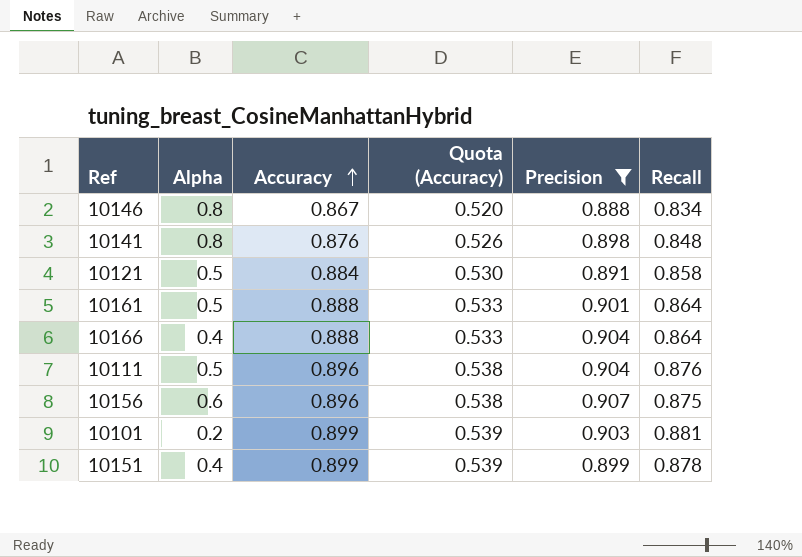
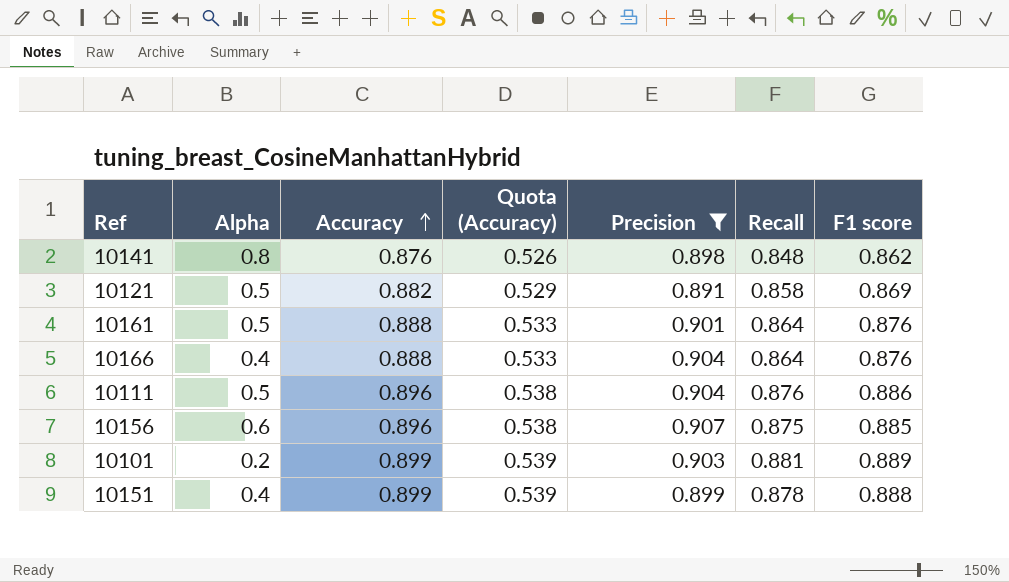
column F1 score | position: none -> 7
row 10146: 0.8 | 0.867 | 0.520 | 0.888 | 0.834 -> none
10121 | Accuracy: 0.884 -> 0.882
10121 | Quota (Accuracy): 0.530 -> 0.529

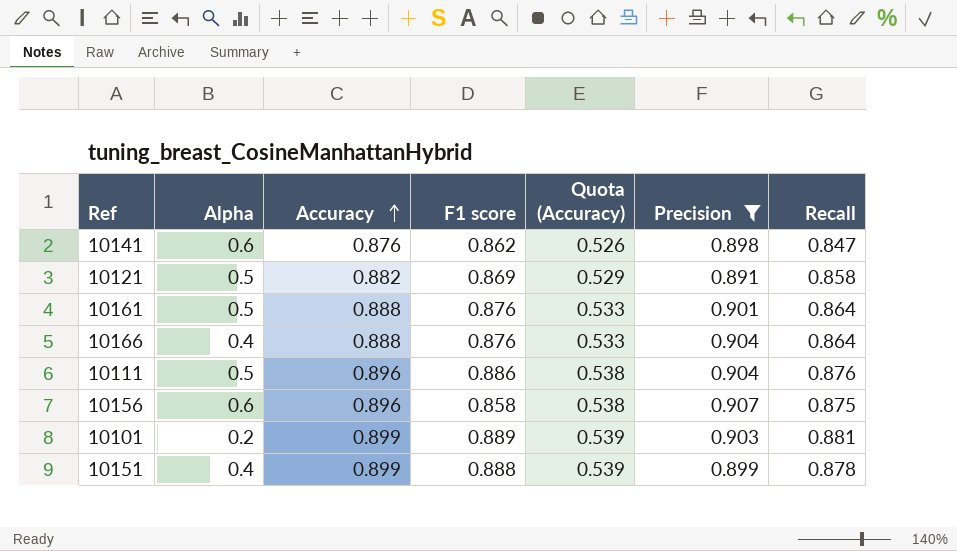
column F1 score | position: 7 -> 4
10141 | Alpha: 0.8 -> 0.6
10141 | Recall: 0.848 -> 0.847
10156 | F1 score: 0.885 -> 0.858

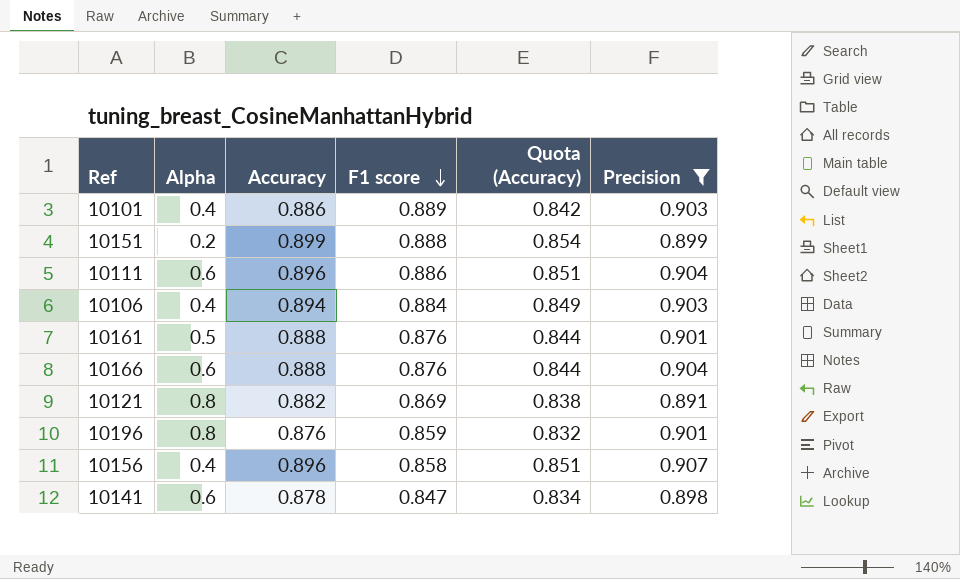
row order: Accuracy ascending -> F1 score descending
column Recall | position: 7 -> none
column Quota (Accuracy) | formula: [Accuracy] * 0.6 -> [Accuracy] * 0.95
10101 | Alpha: 0.2 -> 0.4
10101 | Accuracy: 0.899 -> 0.886
10151 | Alpha: 0.4 -> 0.2
10111 | Alpha: 0.5 -> 0.6
row 10106: none -> 0.4 | 0.894 | 0.884 | 0.849 | 0.903
10166 | Alpha: 0.4 -> 0.6
10121 | Alpha: 0.5 -> 0.8
row 10196: none -> 0.8 | 0.876 | 0.859 | 0.832 | 0.901
10156 | Alpha: 0.6 -> 0.4
10141 | Accuracy: 0.876 -> 0.878
10141 | F1 score: 0.862 -> 0.847

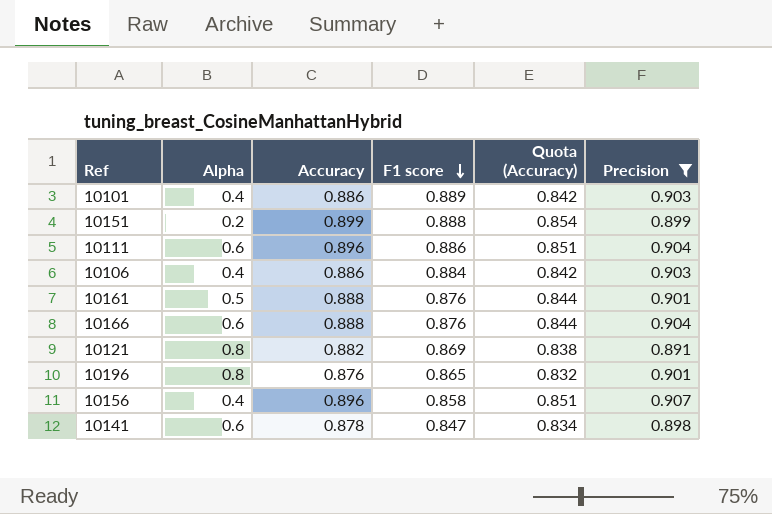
10106 | Accuracy: 0.894 -> 0.886
10106 | Quota (Accuracy): 0.849 -> 0.842
10196 | F1 score: 0.859 -> 0.865

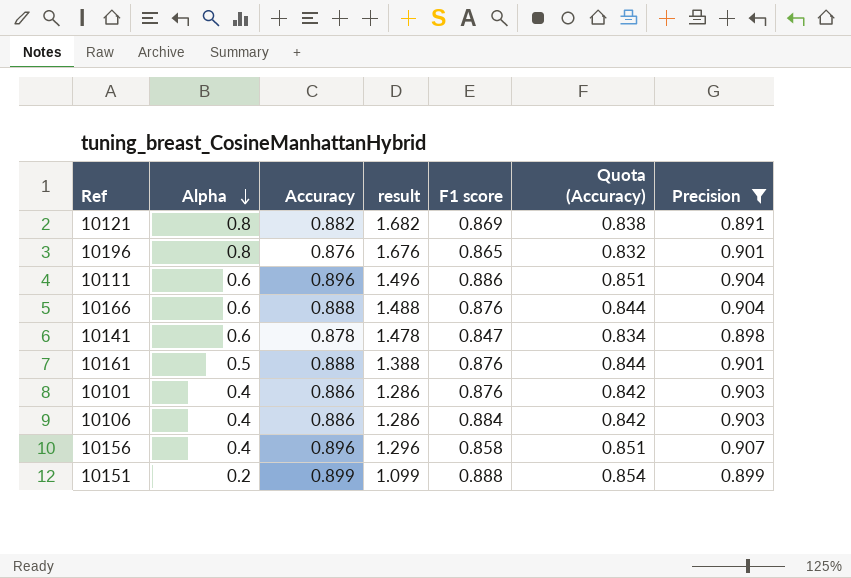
row order: F1 score descending -> Alpha descending
column result | formula: none -> [Alpha] + [Accuracy]
10101 | F1 score: 0.889 -> 0.876

